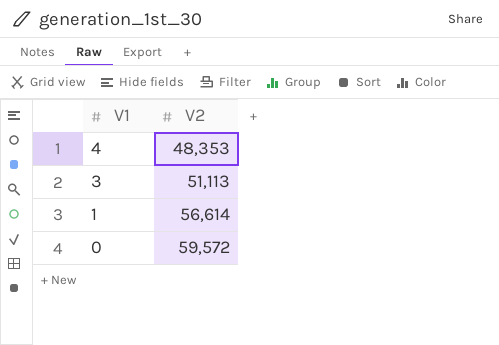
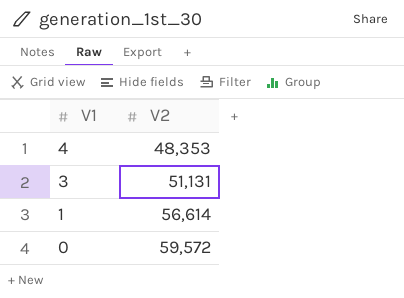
3 | V2: 51,113 -> 51,131

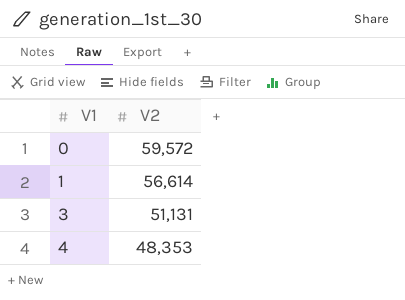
row order: V1 descending -> V1 ascending

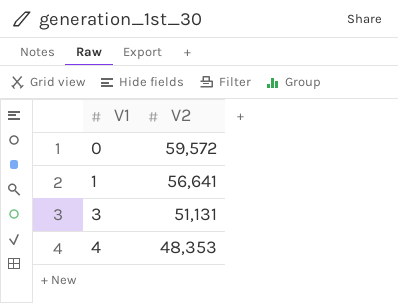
1 | V2: 56,614 -> 56,641

